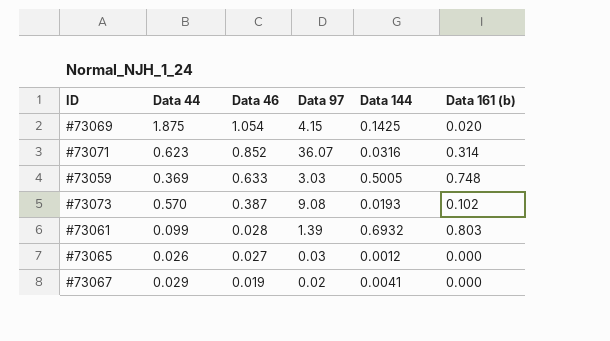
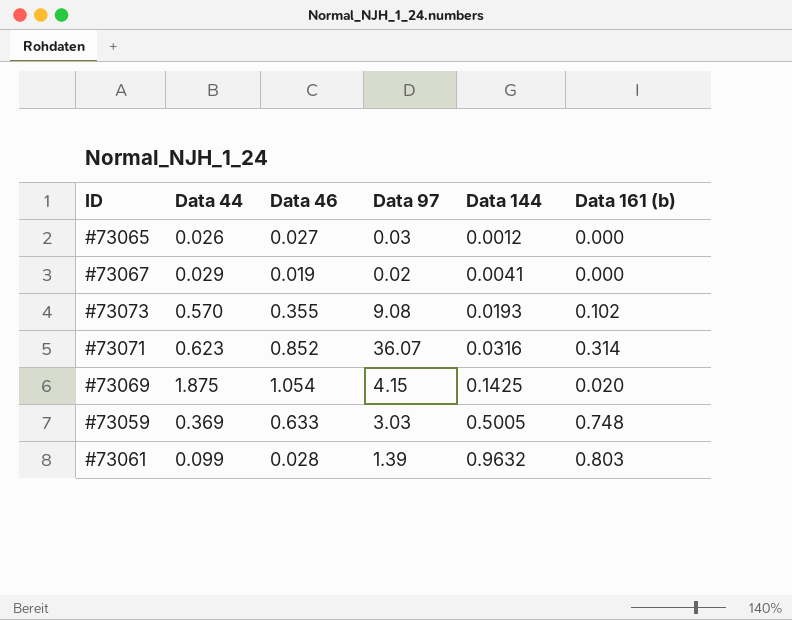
row order: Data 46 descending -> Data 144 ascending
#73073 | Data 46: 0.387 -> 0.355
#73061 | Data 144: 0.6932 -> 0.9632

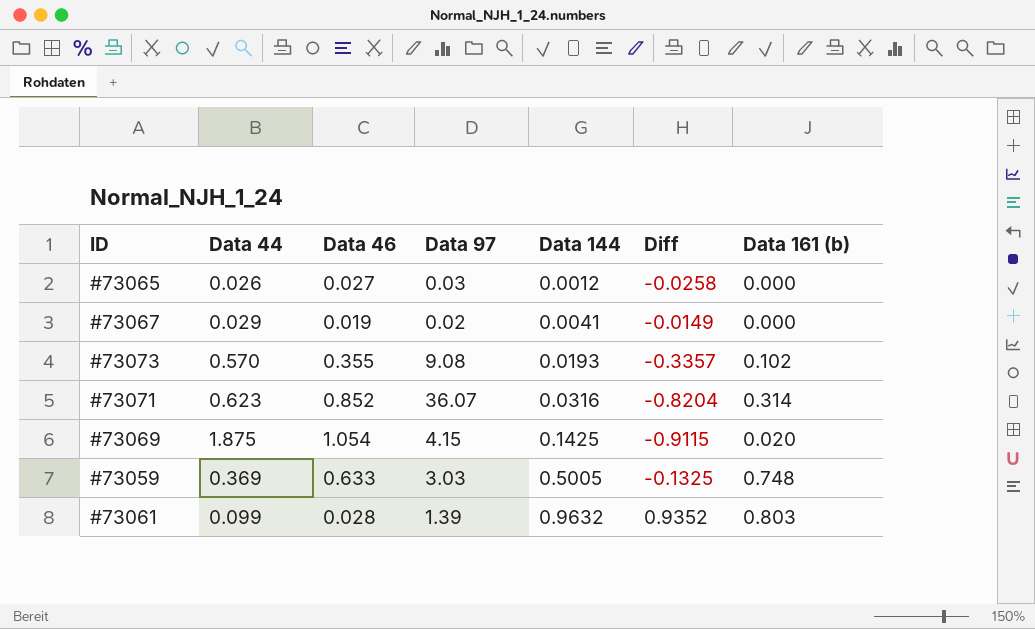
column Diff | formula: none -> [Data 144] - [Data 46]

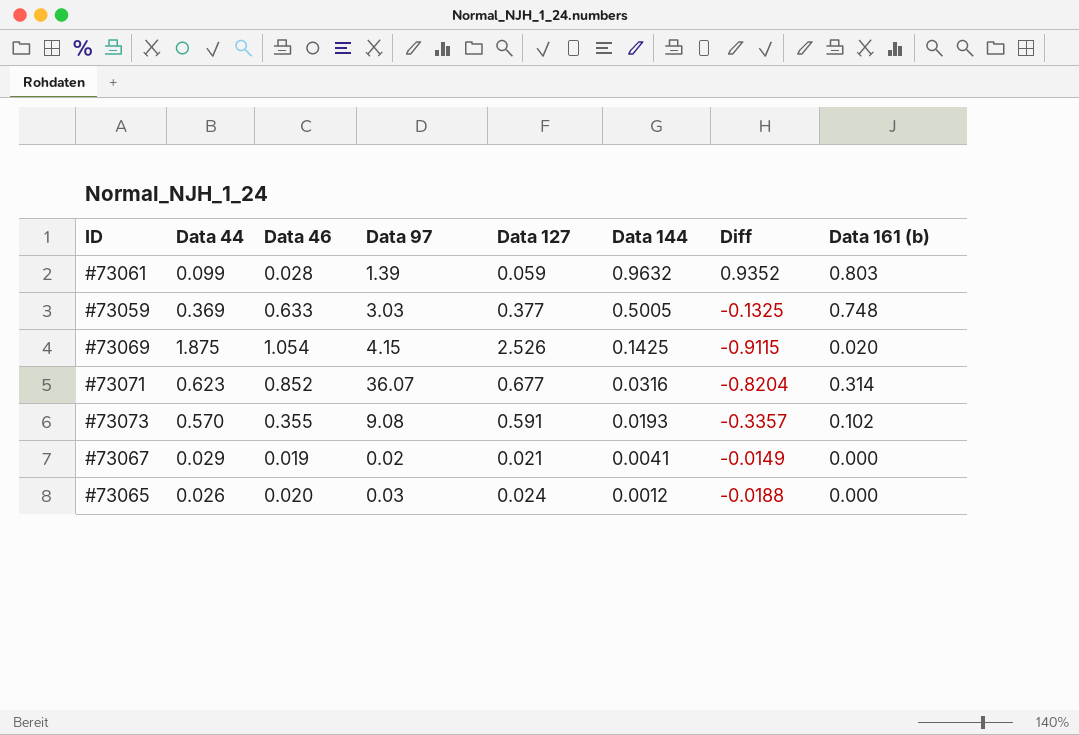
row order: Data 144 ascending -> Data 144 descending
column Data 127 | position: none -> 5
#73065 | Data 46: 0.027 -> 0.020
#73065 | Diff: -0.0258 -> -0.0188

